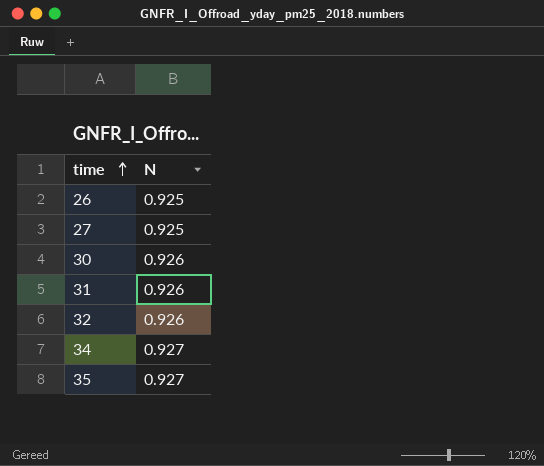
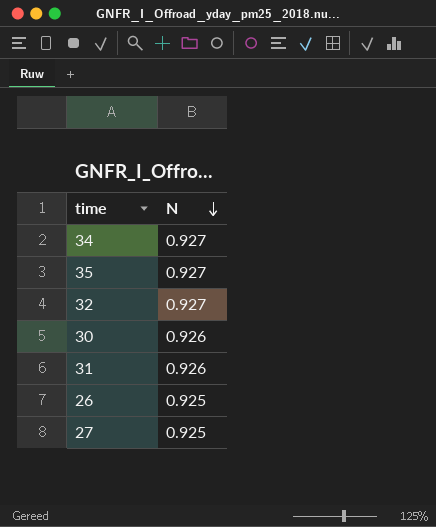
row order: time ascending -> N descending
32 | N: 0.926 -> 0.927

